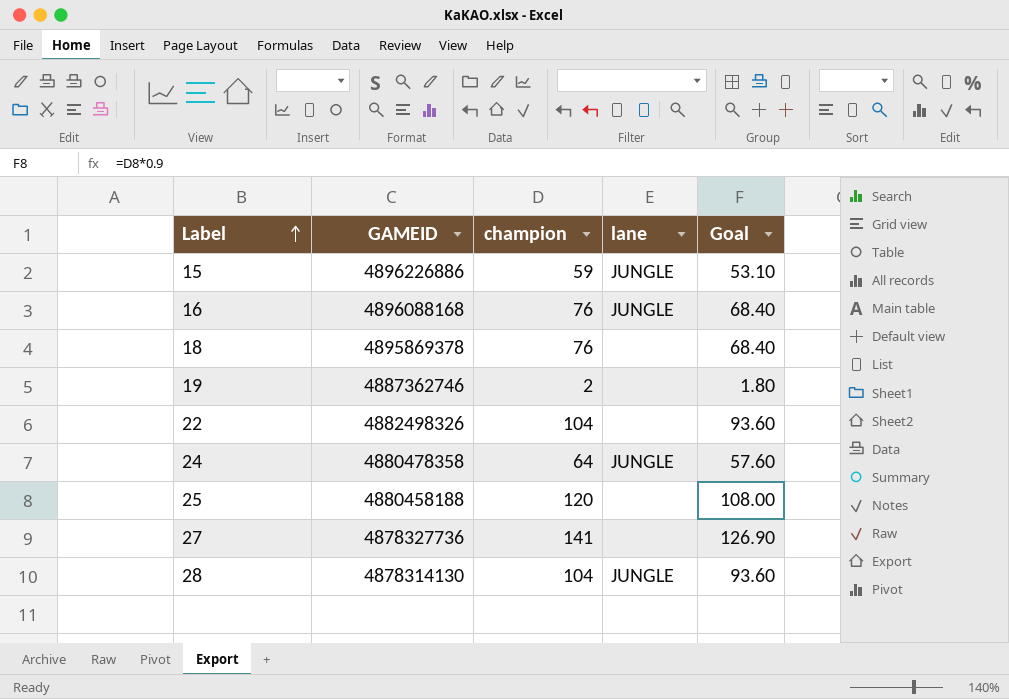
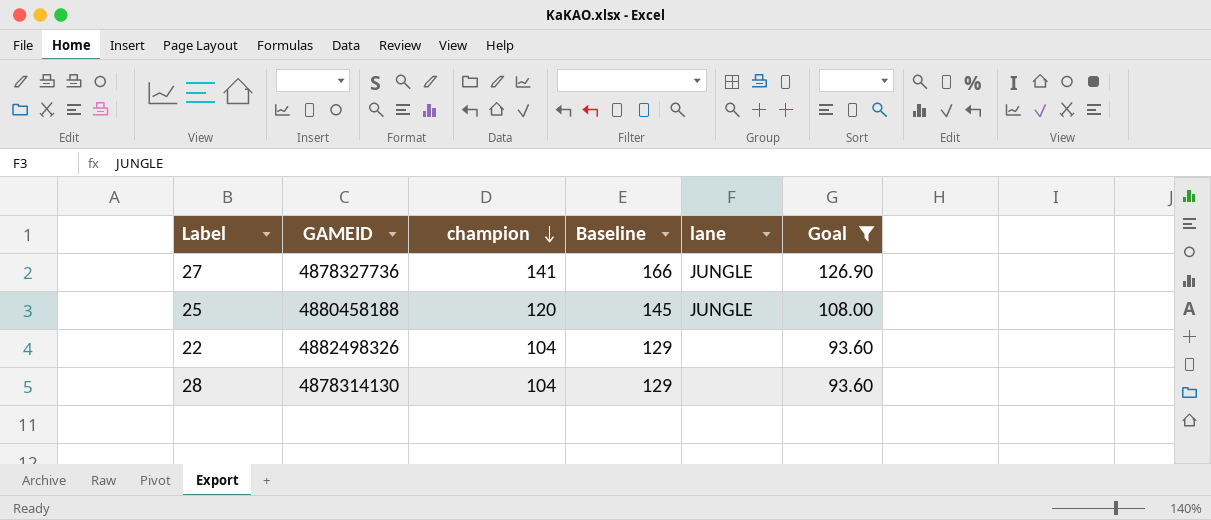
filter: none -> Goal >= 93.60
row order: Label ascending -> champion descending
column Baseline | formula: none -> [champion] + 25
27 | lane: none -> JUNGLE
25 | lane: none -> JUNGLE
28 | lane: JUNGLE -> none

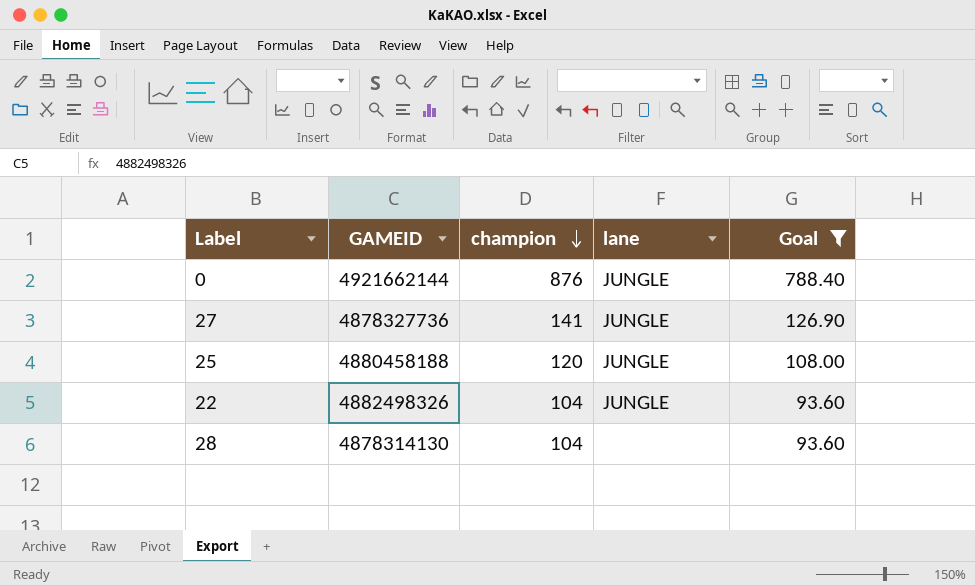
column Baseline | formula: [champion] + 25 -> none
row 0: none -> 4921662144 | 876 | JUNGLE | 788.40
22 | lane: none -> JUNGLE

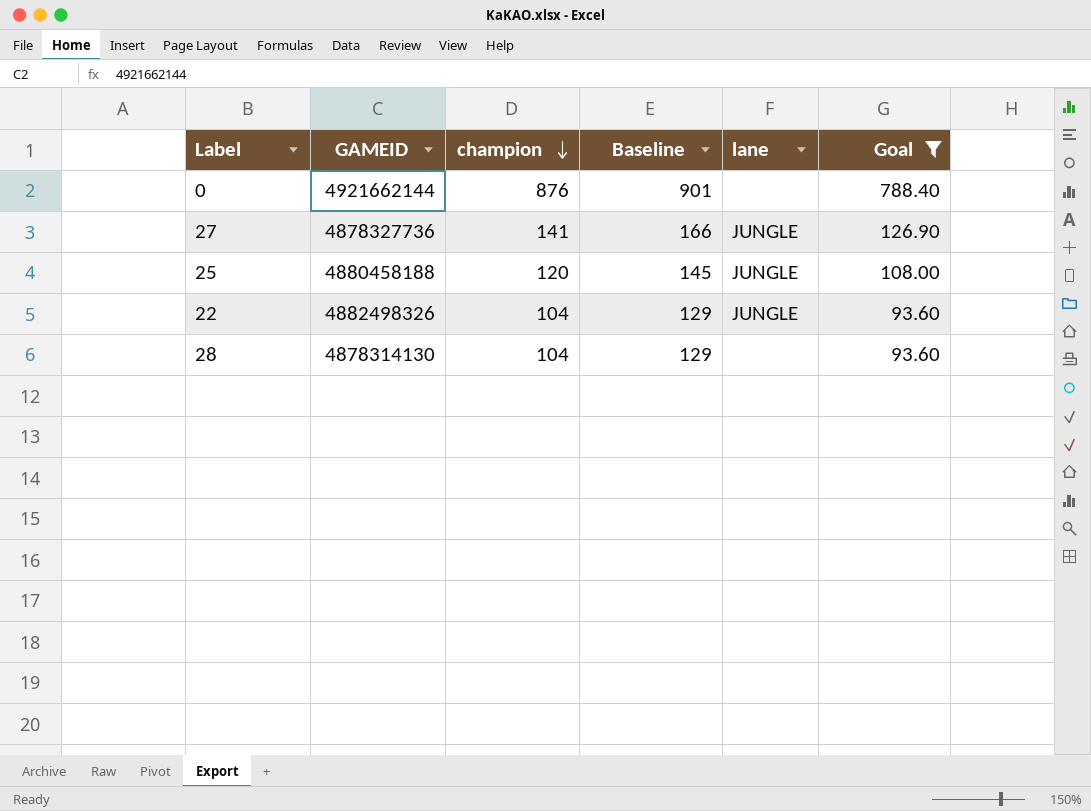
column Baseline | formula: none -> [champion] + 25
0 | lane: JUNGLE -> none

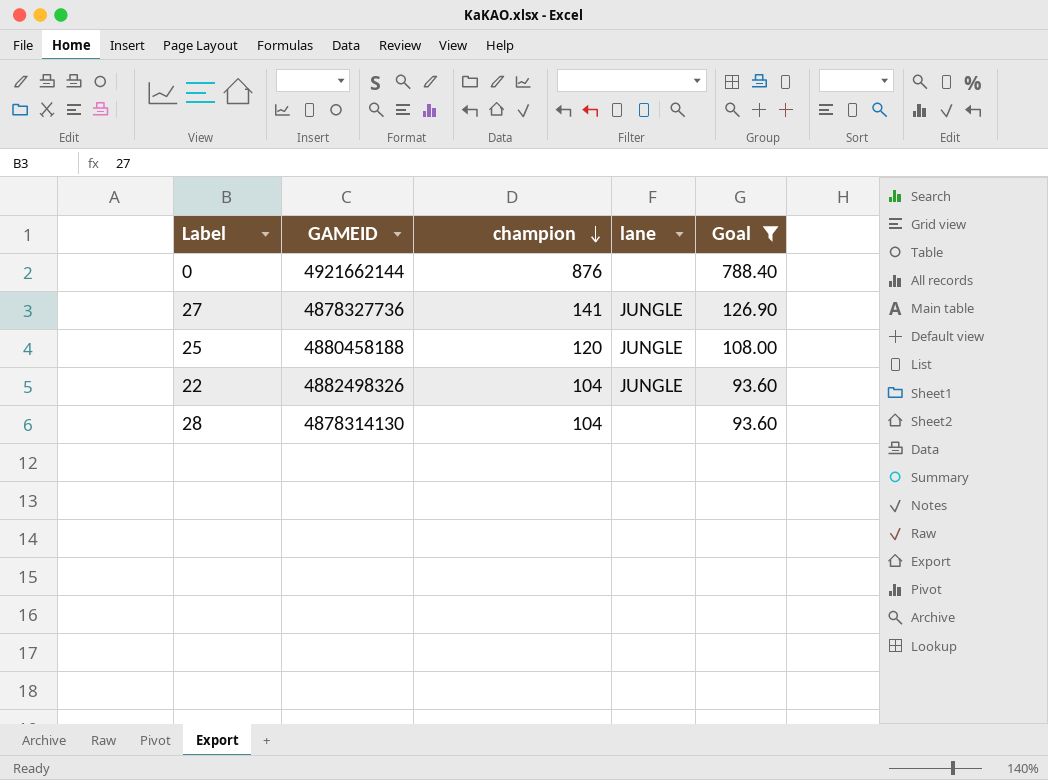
column Baseline | formula: [champion] + 25 -> none

